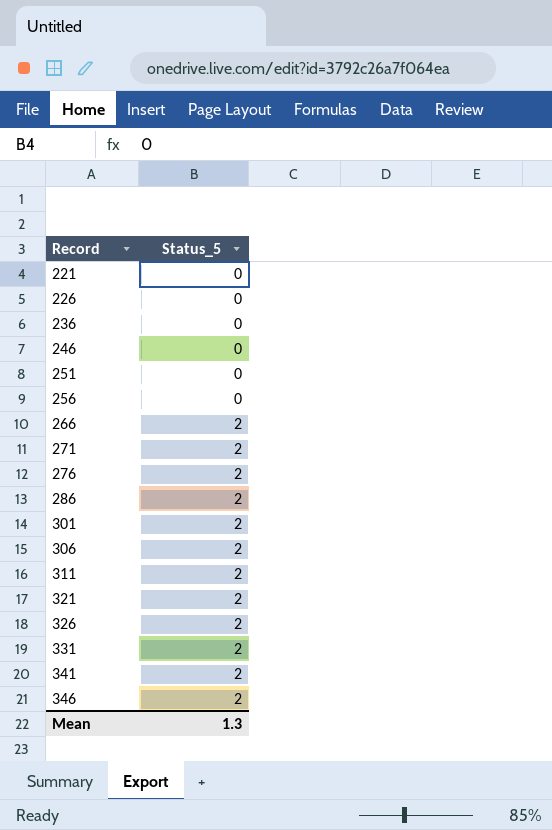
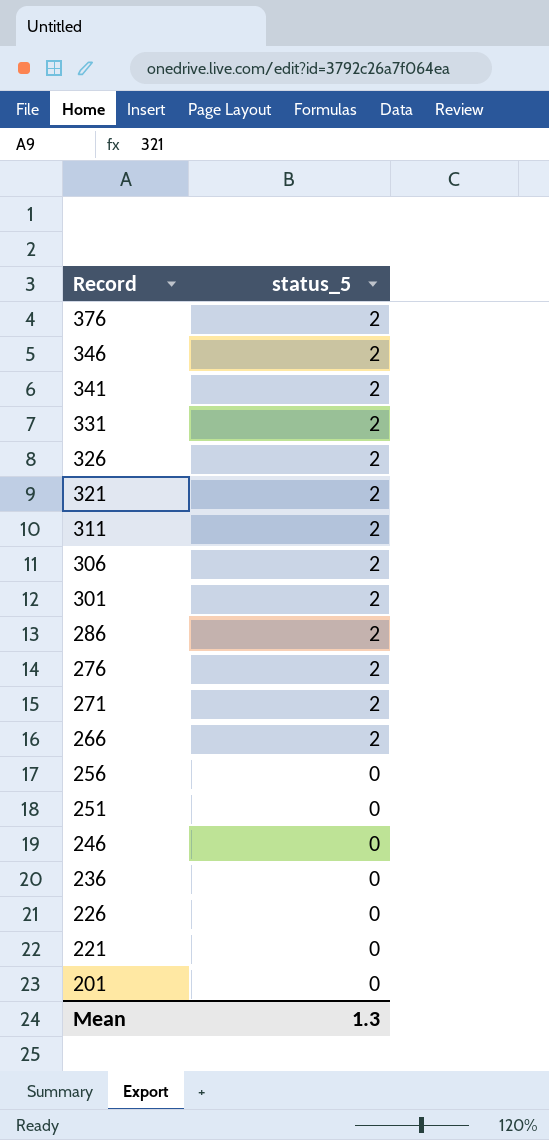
row order: Record ascending -> Record descending
column name: Status_5 -> status_5
row 376: none -> 2
row 201: none -> 0

